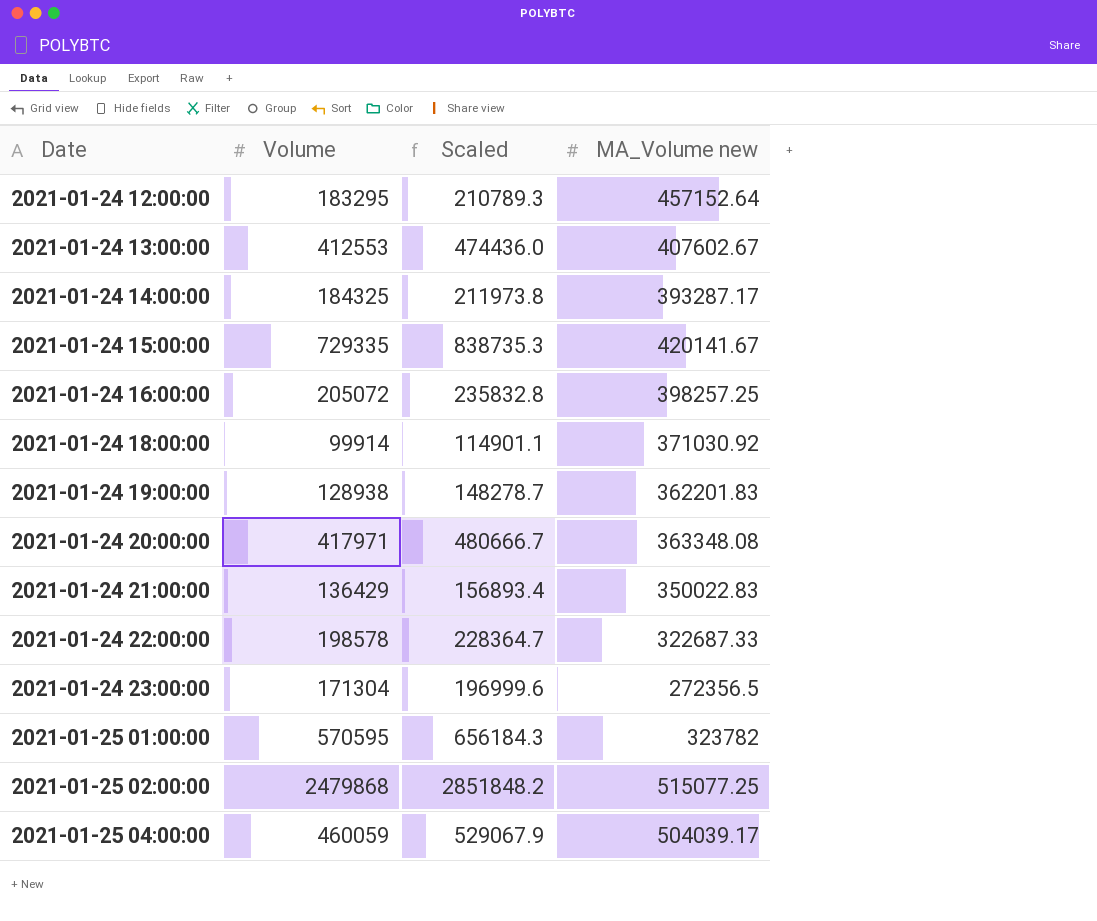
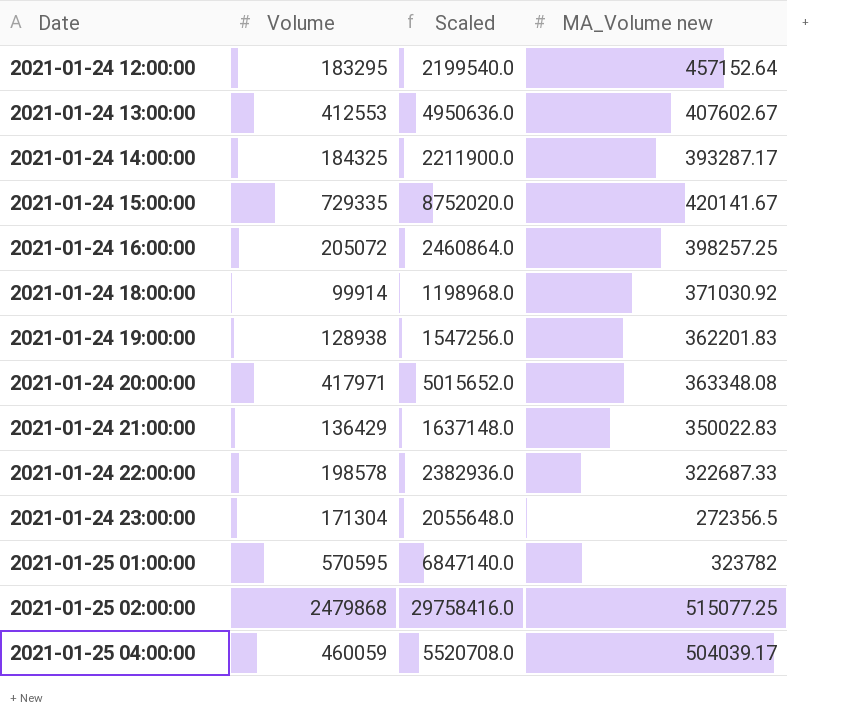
column Scaled | formula: [Volume] * 1.15 -> [Volume] * 12

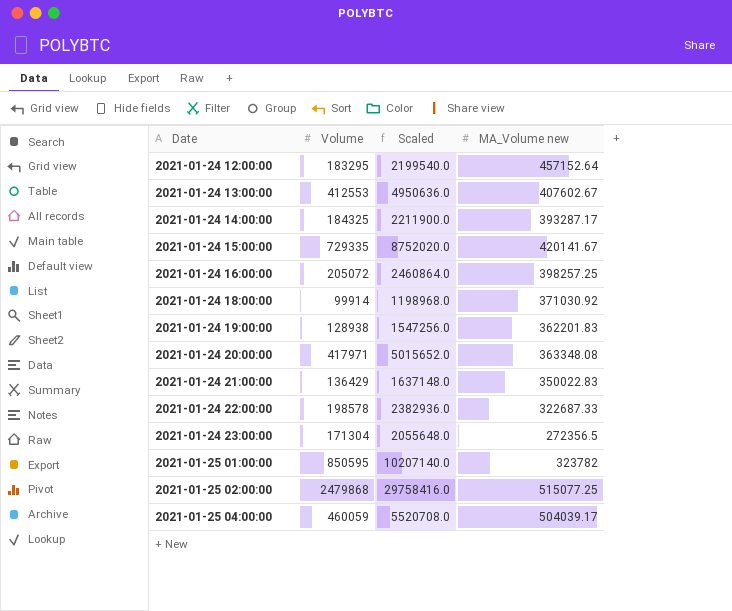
2021-01-25 01:00:00 | Volume: 570595 -> 850595
2021-01-25 01:00:00 | Scaled: 6847140.0 -> 10207140.0

